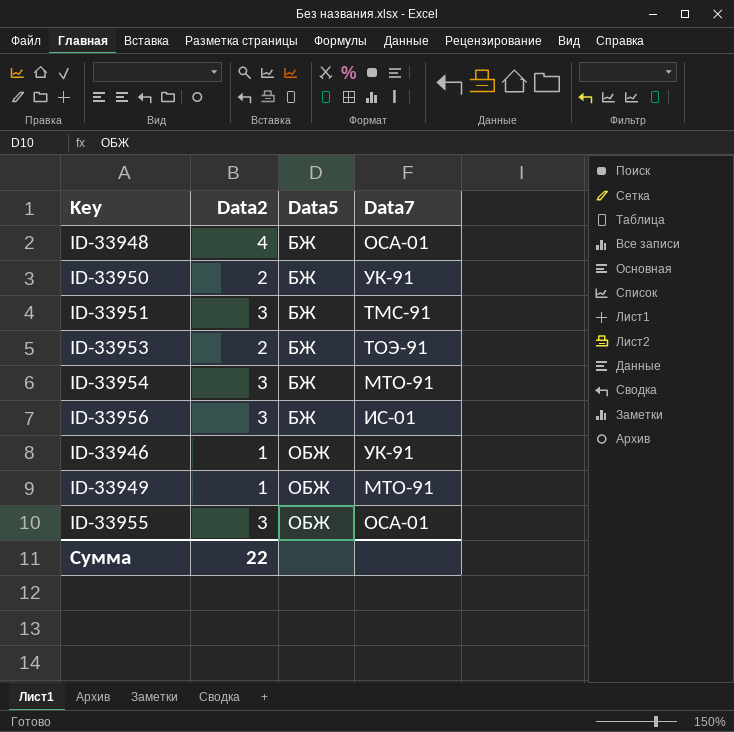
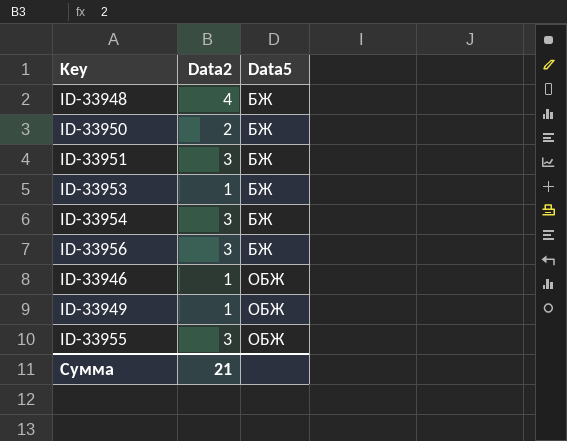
column Data7 | position: 4 -> none
ID-33953 | Data2: 2 -> 1
Сумма | Data2: 22 -> 21

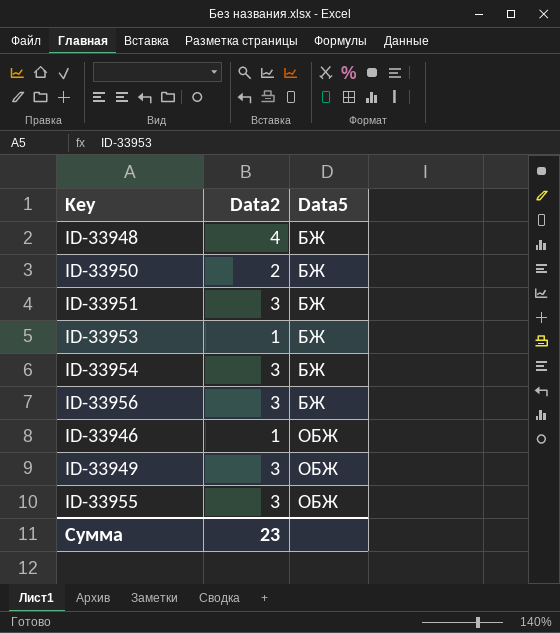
ID-33949 | Data2: 1 -> 3
Сумма | Data2: 21 -> 23

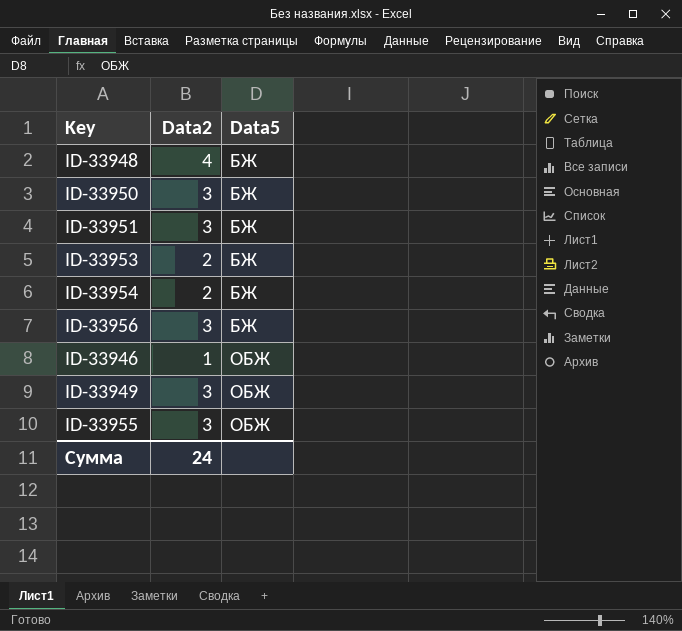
ID-33950 | Data2: 2 -> 3
ID-33953 | Data2: 1 -> 2
ID-33954 | Data2: 3 -> 2
Сумма | Data2: 23 -> 24

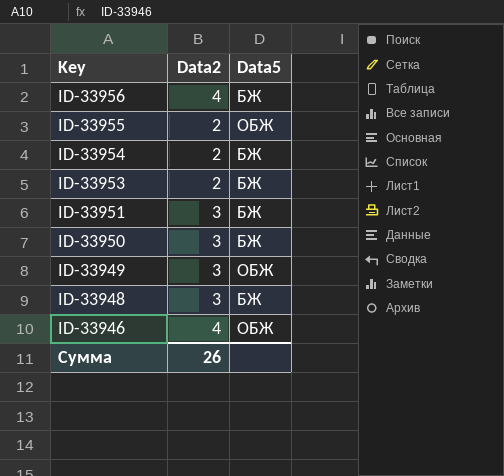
row order: Data5 ascending -> Key descending
ID-33956 | Data2: 3 -> 4
ID-33955 | Data2: 3 -> 2
ID-33948 | Data2: 4 -> 3
ID-33946 | Data2: 1 -> 4
Сумма | Data2: 24 -> 26

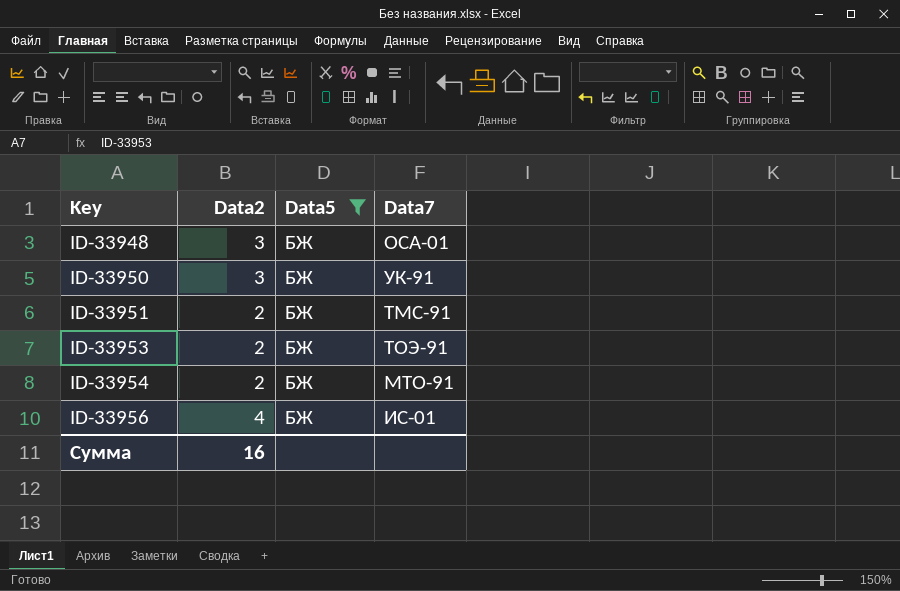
filter: none -> Data5 = БЖ
row order: Key descending -> Key ascending
column Data7 | position: none -> 4
ID-33951 | Data2: 3 -> 2
Сумма | Data2: 26 -> 16

